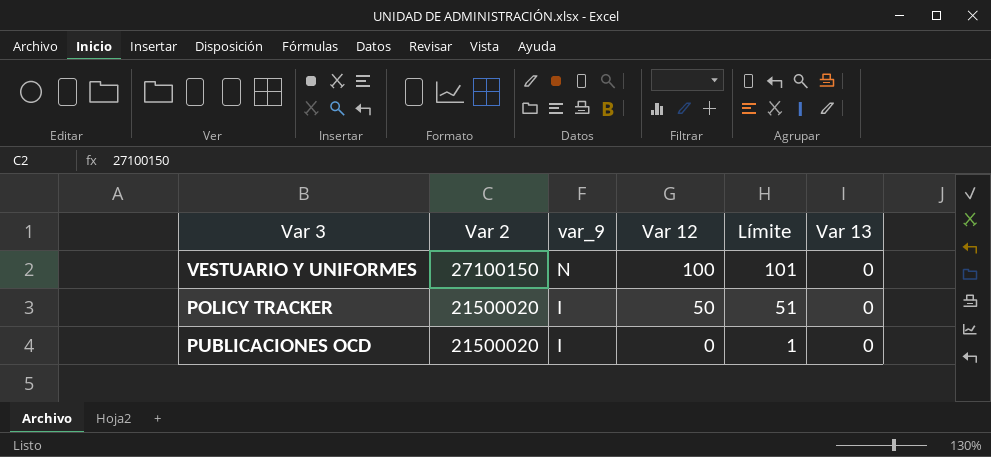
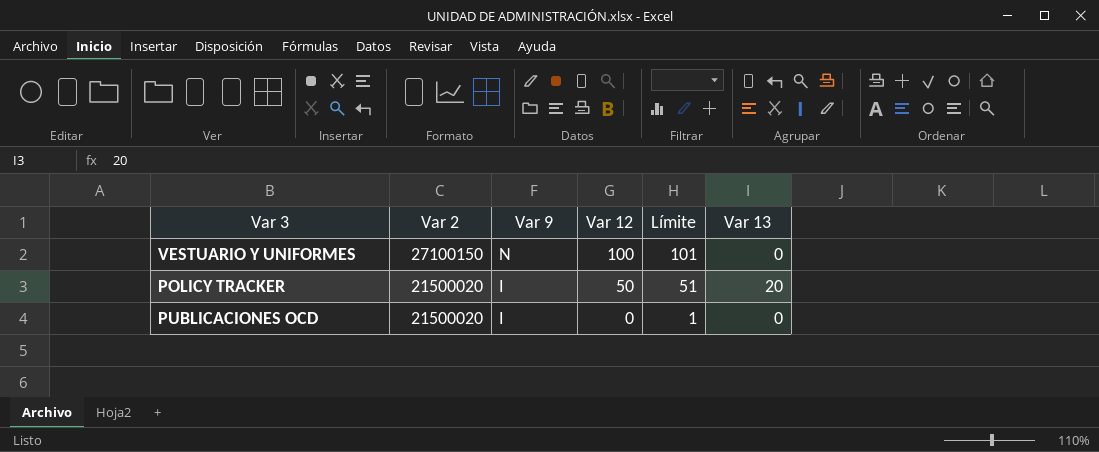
column name: var_9 -> Var 9
POLICY TRACKER | Var 13: 0 -> 20

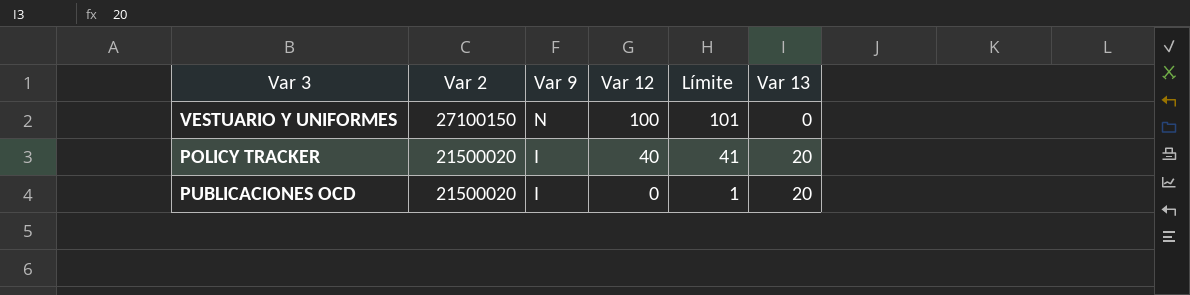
POLICY TRACKER | Var 12: 50 -> 40
POLICY TRACKER | Límite: 51 -> 41
PUBLICACIONES OCD | Var 13: 0 -> 20

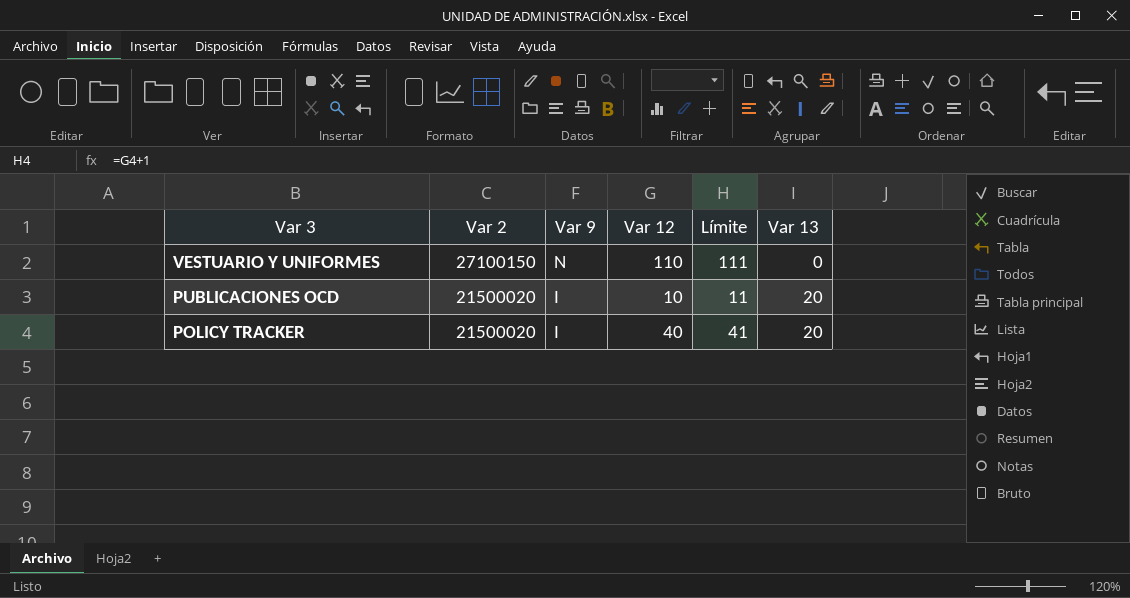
row order: Var 2 descending -> Var 3 descending
VESTUARIO Y UNIFORMES | Var 12: 100 -> 110
VESTUARIO Y UNIFORMES | Límite: 101 -> 111
PUBLICACIONES OCD | Var 12: 0 -> 10
PUBLICACIONES OCD | Límite: 1 -> 11

